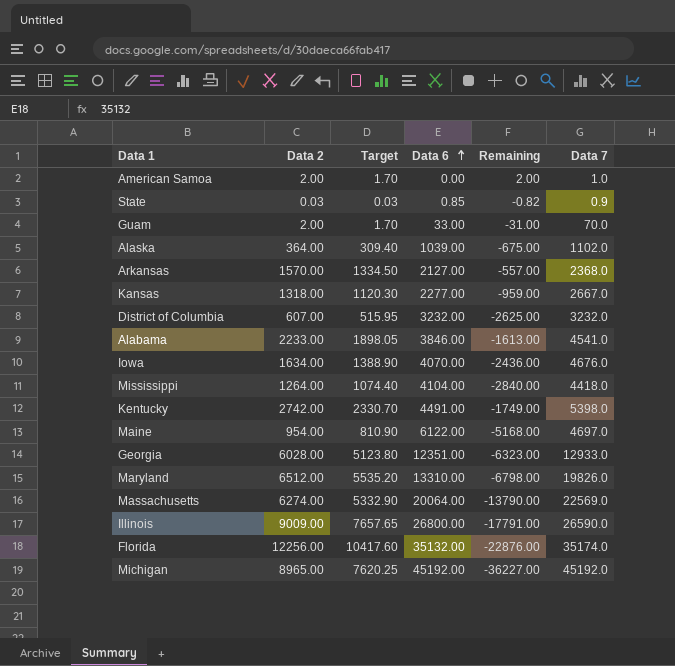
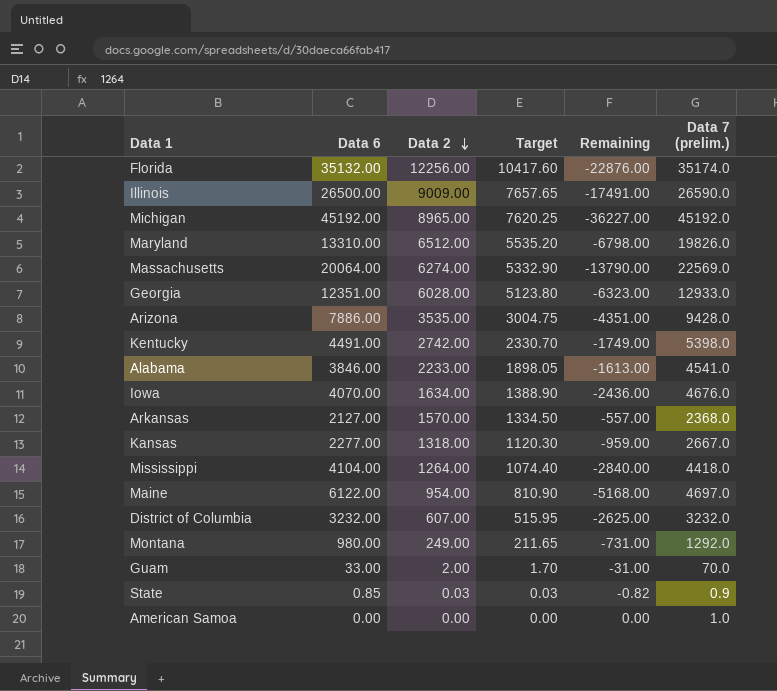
row order: Data 6 ascending -> Data 2 descending
column Data 6 | position: 4 -> 2
column name: Data 7 -> Data 7 (prelim.)
row Alaska: 364.00 | 309.40 | 1039.00 | -675.00 | 1102.0 -> none
Illinois | Data 6: 26800.00 -> 26500.00
Illinois | Remaining: -17791.00 -> -17491.00
row Arizona: none -> 7886.00 | 3535.00 | 3004.75 | -4351.00 | 9428.0
row Montana: none -> 980.00 | 249.00 | 211.65 | -731.00 | 1292.0
American Samoa | Data 2: 2.00 -> 0.00
American Samoa | Target: 1.70 -> 0.00
American Samoa | Remaining: 2.00 -> 0.00

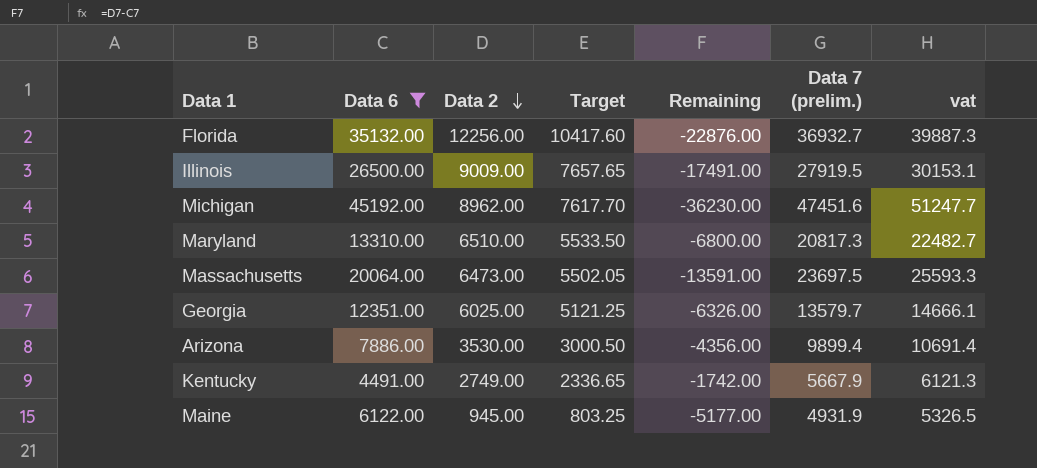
filter: none -> Data 6 >= 4491.00
column vat | formula: none -> [Data 7 (prelim.)] * 1.08
Florida | Data 7 (prelim.): 35174.0 -> 36932.7
Illinois | Data 7 (prelim.): 26590.0 -> 27919.5
Michigan | Data 2: 8965.00 -> 8962.00
Michigan | Target: 7620.25 -> 7617.70
Michigan | Remaining: -36227.00 -> -36230.00
Michigan | Data 7 (prelim.): 45192.0 -> 47451.6
Maryland | Data 2: 6512.00 -> 6510.00
Maryland | Target: 5535.20 -> 5533.50
Maryland | Remaining: -6798.00 -> -6800.00
Maryland | Data 7 (prelim.): 19826.0 -> 20817.3
Massachusetts | Data 2: 6274.00 -> 6473.00
Massachusetts | Target: 5332.90 -> 5502.05
Massachusetts | Remaining: -13790.00 -> -13591.00
Massachusetts | Data 7 (prelim.): 22569.0 -> 23697.5
Georgia | Data 2: 6028.00 -> 6025.00
Georgia | Target: 5123.80 -> 5121.25
Georgia | Remaining: -6323.00 -> -6326.00
Georgia | Data 7 (prelim.): 12933.0 -> 13579.7
Arizona | Data 2: 3535.00 -> 3530.00
Arizona | Target: 3004.75 -> 3000.50
Arizona | Remaining: -4351.00 -> -4356.00
Arizona | Data 7 (prelim.): 9428.0 -> 9899.4
Kentucky | Data 2: 2742.00 -> 2749.00
Kentucky | Target: 2330.70 -> 2336.65
Kentucky | Remaining: -1749.00 -> -1742.00
Kentucky | Data 7 (prelim.): 5398.0 -> 5667.9
Maine | Data 2: 954.00 -> 945.00
Maine | Target: 810.90 -> 803.25
Maine | Remaining: -5168.00 -> -5177.00
Maine | Data 7 (prelim.): 4697.0 -> 4931.9

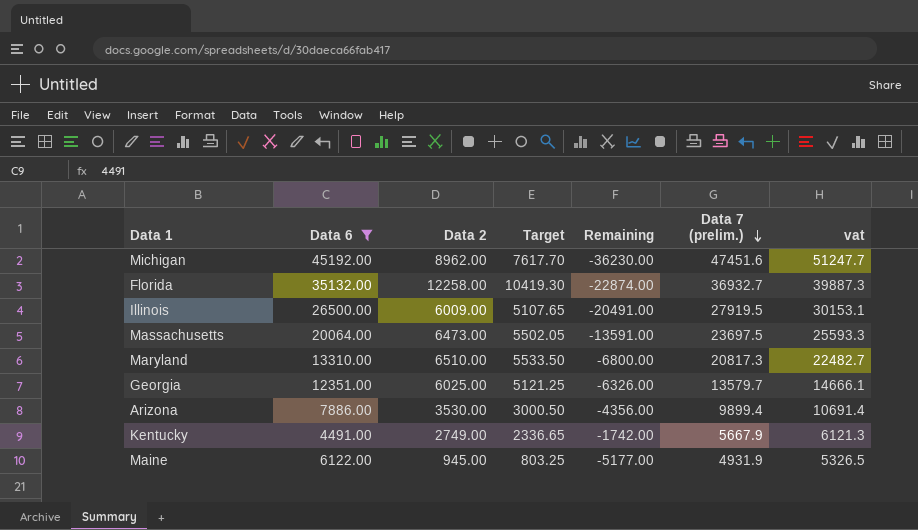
row order: Data 2 descending -> Data 7 (prelim.) descending
Florida | Data 2: 12256.00 -> 12258.00
Florida | Target: 10417.60 -> 10419.30
Florida | Remaining: -22876.00 -> -22874.00
Illinois | Data 2: 9009.00 -> 6009.00
Illinois | Target: 7657.65 -> 5107.65
Illinois | Remaining: -17491.00 -> -20491.00

